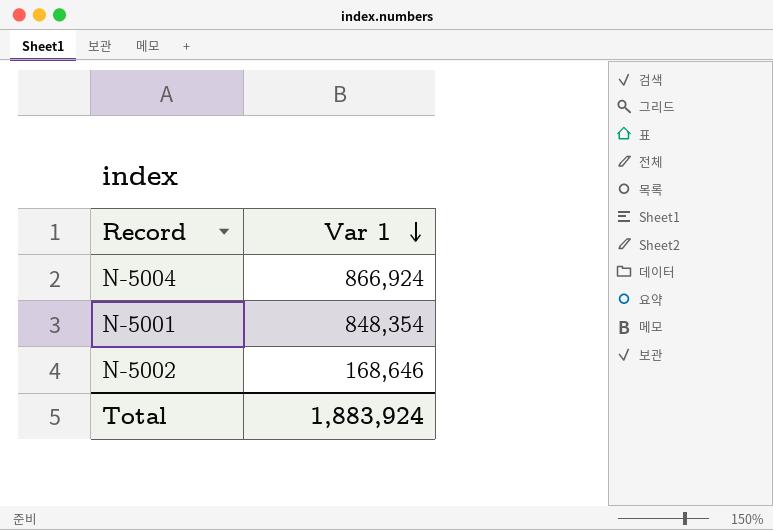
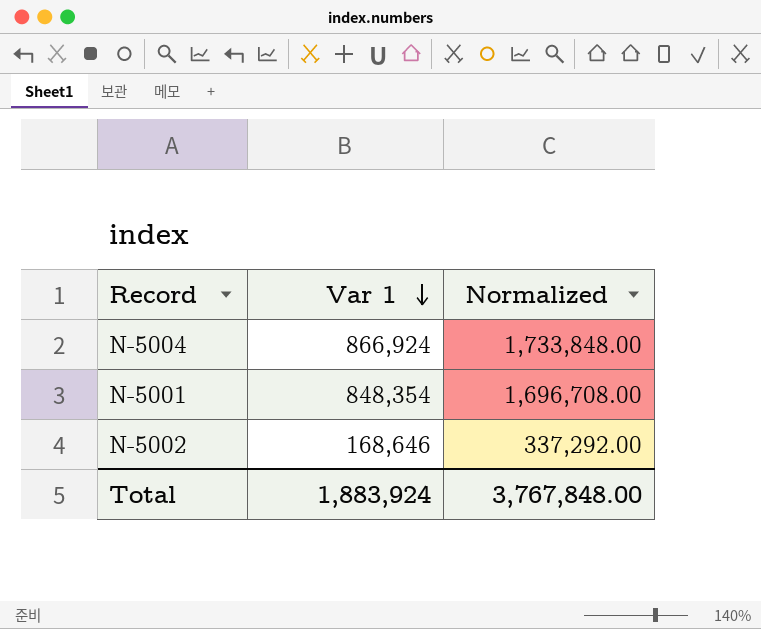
column Normalized | formula: none -> [Var 1] * 2

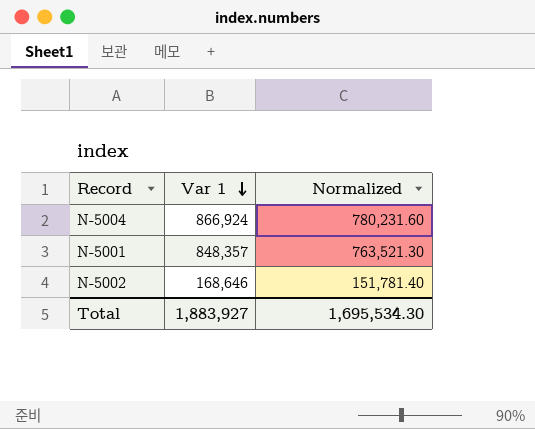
column Normalized | formula: [Var 1] * 2 -> [Var 1] * 0.9
N-5001 | Var 1: 848,354 -> 848,357
Total | Var 1: 1,883,924 -> 1,883,927
Total | Normalized: 3,767,848.00 -> 1,695,534.30

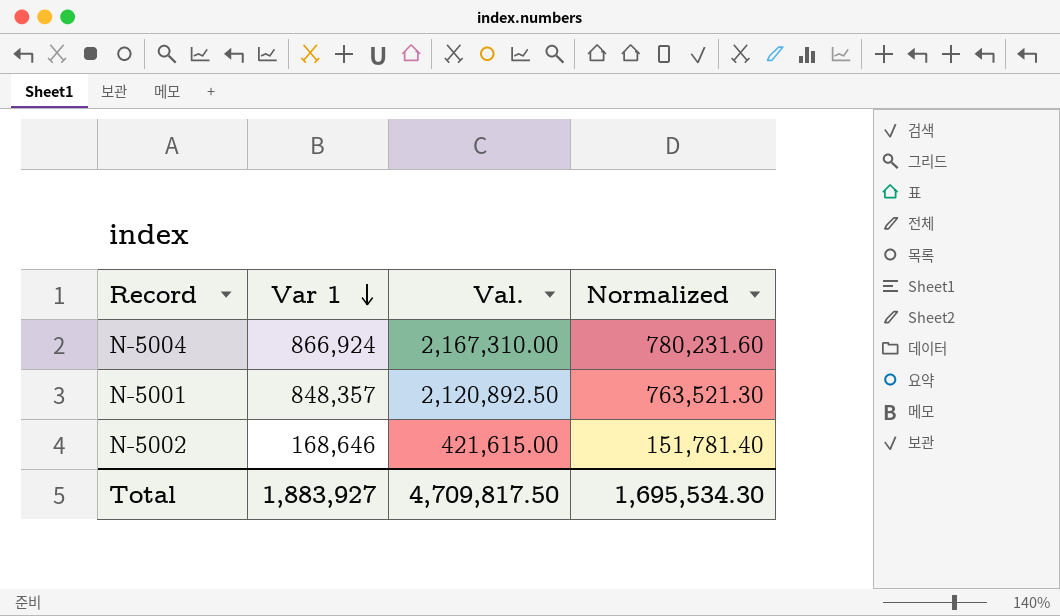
column Val. | formula: none -> [Var 1] * 2.5

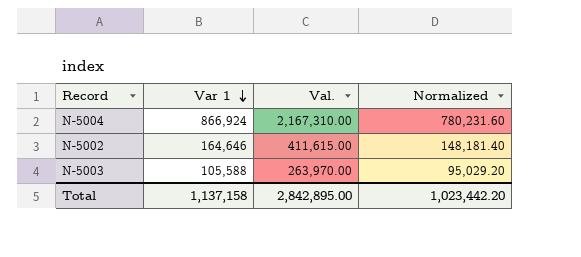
row N-5001: 848,357 | 2,120,892.50 | 763,521.30 -> none
N-5002 | Var 1: 168,646 -> 164,646
N-5002 | Val.: 421,615.00 -> 411,615.00
N-5002 | Normalized: 151,781.40 -> 148,181.40
row N-5003: none -> 105,588 | 263,970.00 | 95,029.20
Total | Var 1: 1,883,927 -> 1,137,158
Total | Val.: 4,709,817.50 -> 2,842,895.00
Total | Normalized: 1,695,534.30 -> 1,023,442.20

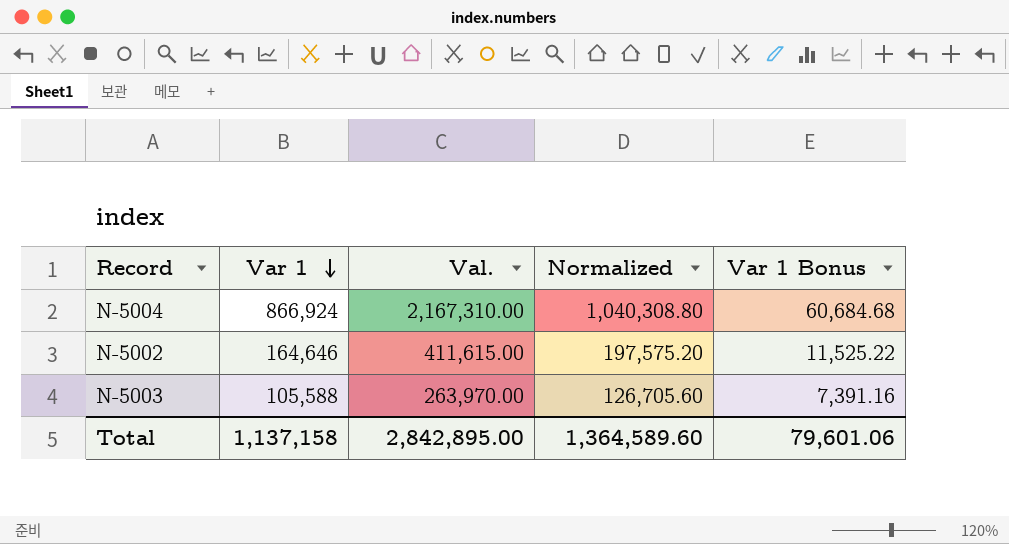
column Normalized | formula: [Var 1] * 0.9 -> [Var 1] * 1.2
column Var 1 Bonus | formula: none -> [Var 1] * 0.07
Total | Normalized: 1,023,442.20 -> 1,364,589.60

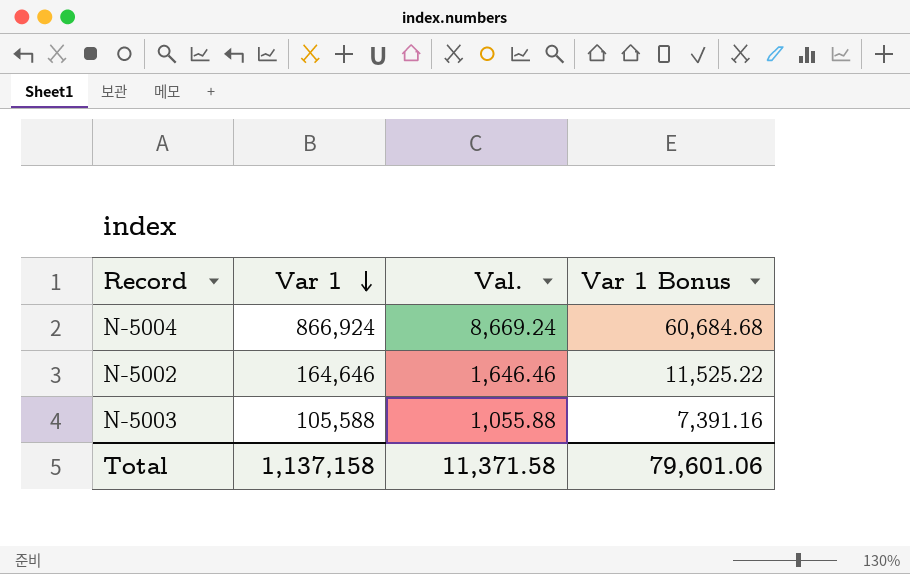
column Normalized | formula: [Var 1] * 1.2 -> none
column Val. | formula: [Var 1] * 2.5 -> [Var 1] * 0.01
Total | Val.: 2,842,895.00 -> 11,371.58

